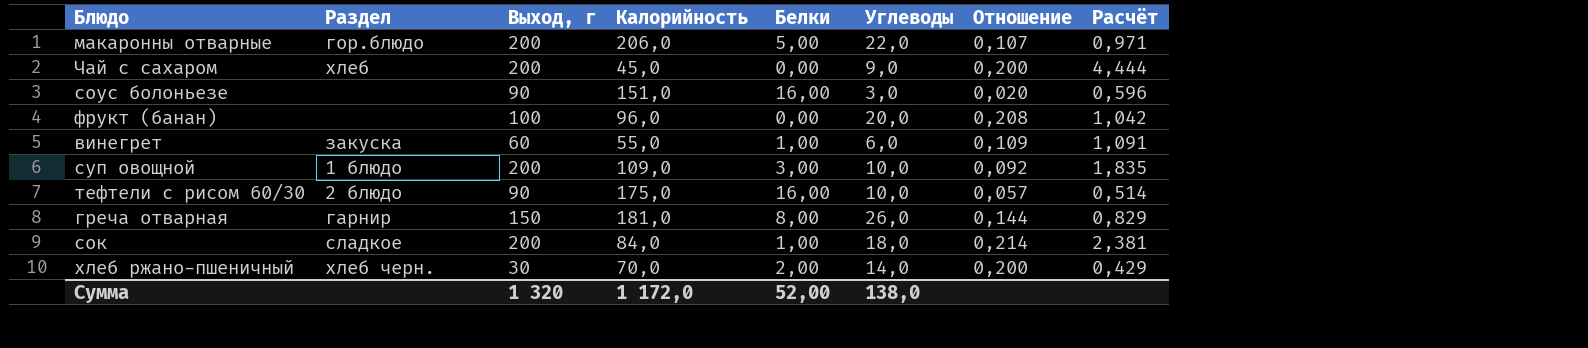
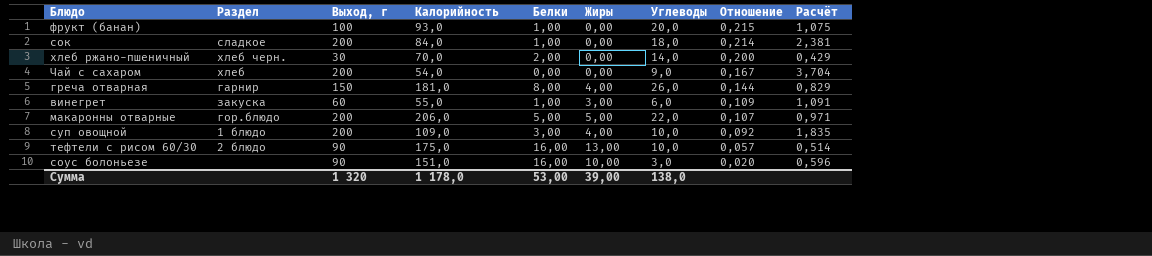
row order: none -> Отношение descending
column Жиры | position: none -> 6
фрукт (банан) | Калорийность: 96,0 -> 93,0
фрукт (банан) | Белки: 0,00 -> 1,00
фрукт (банан) | Отношение: 0,208 -> 0,215
фрукт (банан) | Расчёт: 1,042 -> 1,075
Чай с сахаром | Калорийность: 45,0 -> 54,0
Чай с сахаром | Отношение: 0,200 -> 0,167
Чай с сахаром | Расчёт: 4,444 -> 3,704
Сумма | Калорийность: 1 172,0 -> 1 178,0
Сумма | Белки: 52,00 -> 53,00

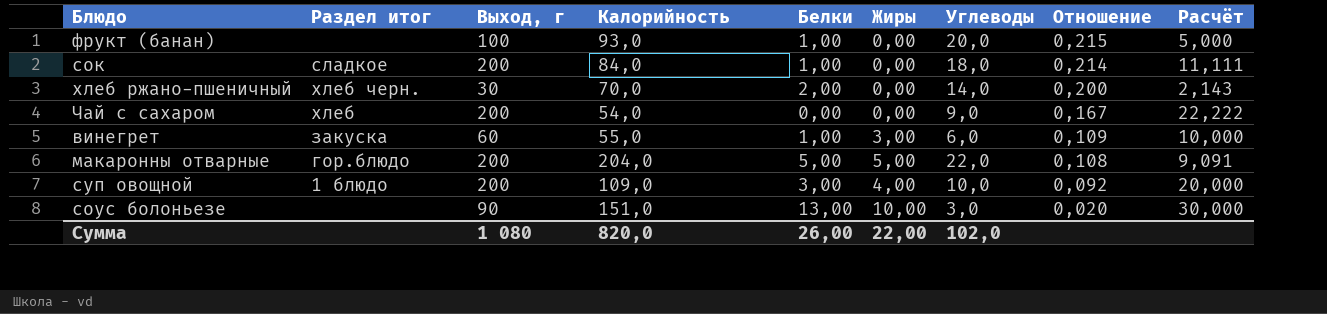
column name: Раздел -> Раздел итог
column Расчёт | formula: [Выход, г] / [Калорийность] -> [Выход, г] / [Углеводы]
row греча отварная: гарнир | 150 | 181,0 | 8,00 | 4,00 | 26,0 | 0,144 | 0,829 -> none
row тефтели с рисом 60/30: 2 блюдо | 90 | 175,0 | 16,00 | 13,00 | 10,0 | 0,057 | 0,514 -> none
макаронны отварные | Калорийность: 206,0 -> 204,0
макаронны отварные | Отношение: 0,107 -> 0,108
соус болоньезе | Белки: 16,00 -> 13,00
Сумма | Выход, г: 1 320 -> 1 080
Сумма | Калорийность: 1 178,0 -> 820,0
Сумма | Белки: 53,00 -> 26,00
Сумма | Жиры: 39,00 -> 22,00
Сумма | Углеводы: 138,0 -> 102,0

